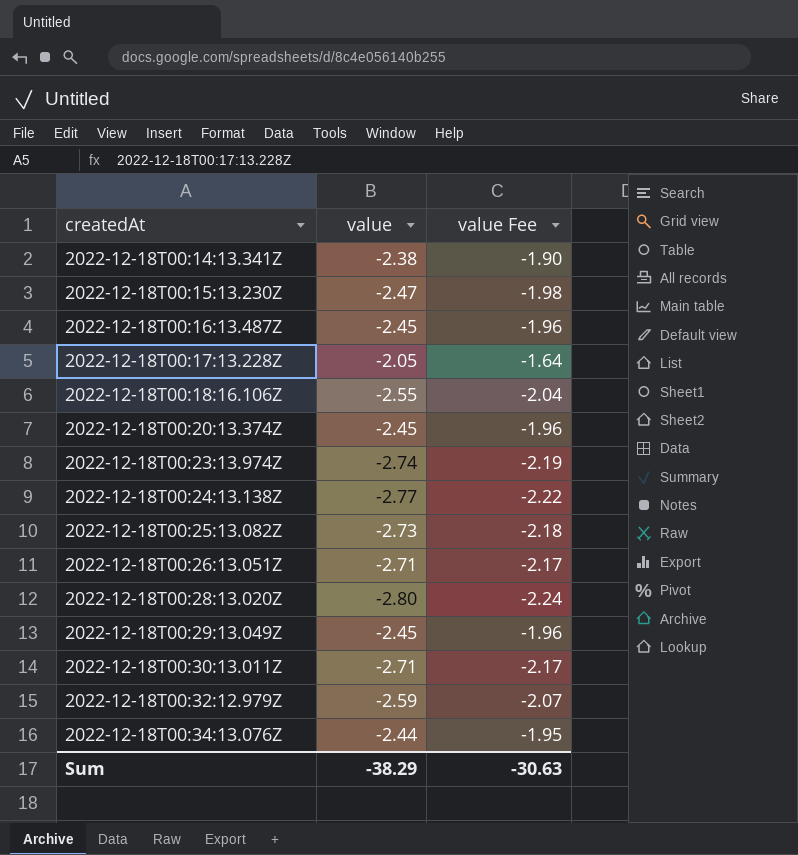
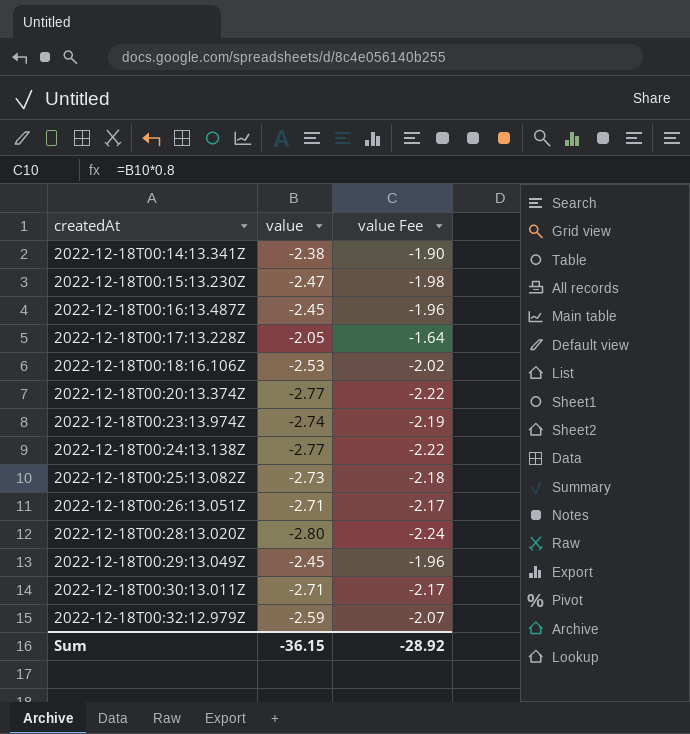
row 2022-12-18T00:34:13.076Z: -2.44 | -1.95 -> none
2022-12-18T00:18:16.106Z | value: -2.55 -> -2.53
2022-12-18T00:18:16.106Z | value Fee: -2.04 -> -2.02
2022-12-18T00:20:13.374Z | value: -2.45 -> -2.77
2022-12-18T00:20:13.374Z | value Fee: -1.96 -> -2.22
Sum | value: -38.29 -> -36.15
Sum | value Fee: -30.63 -> -28.92

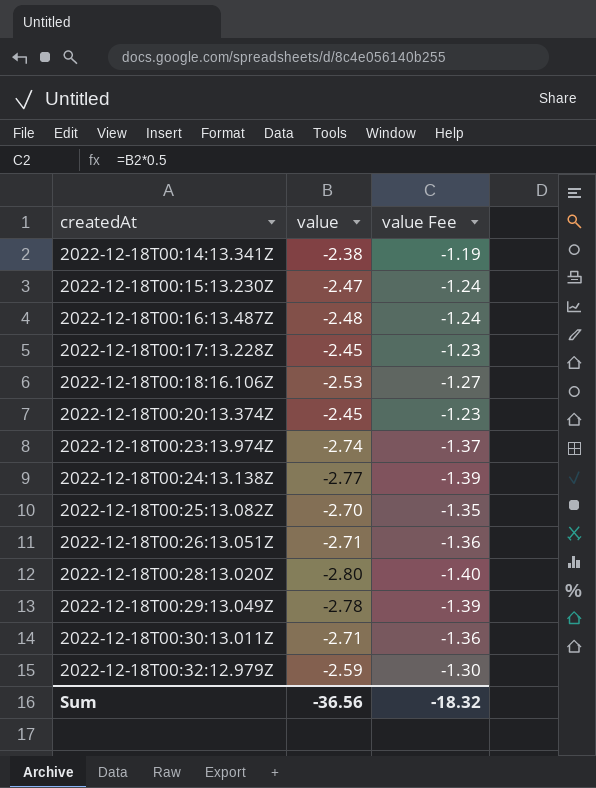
column value Fee | formula: [value] * 0.8 -> [value] * 0.5
2022-12-18T00:16:13.487Z | value: -2.45 -> -2.48
2022-12-18T00:17:13.228Z | value: -2.05 -> -2.45
2022-12-18T00:20:13.374Z | value: -2.77 -> -2.45
2022-12-18T00:25:13.082Z | value: -2.73 -> -2.70
2022-12-18T00:29:13.049Z | value: -2.45 -> -2.78
Sum | value: -36.15 -> -36.56
Sum | value Fee: -28.92 -> -18.32

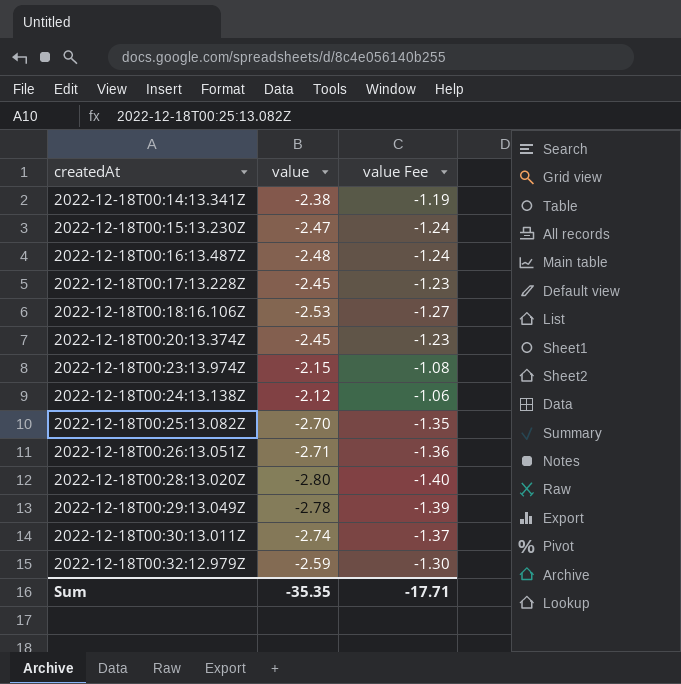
2022-12-18T00:23:13.974Z | value: -2.74 -> -2.15
2022-12-18T00:23:13.974Z | value Fee: -1.37 -> -1.08
2022-12-18T00:24:13.138Z | value: -2.77 -> -2.12
2022-12-18T00:24:13.138Z | value Fee: -1.39 -> -1.06
2022-12-18T00:30:13.011Z | value: -2.71 -> -2.74
2022-12-18T00:30:13.011Z | value Fee: -1.36 -> -1.37
Sum | value: -36.56 -> -35.35
Sum | value Fee: -18.32 -> -17.71

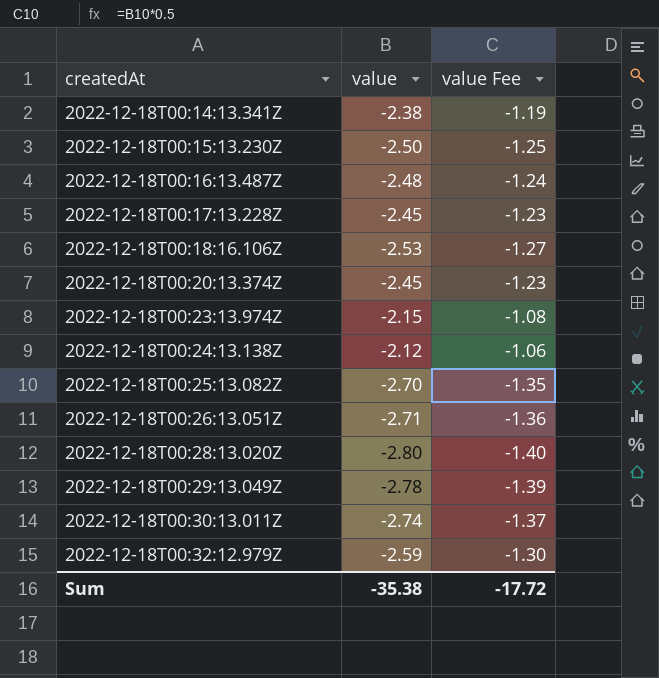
2022-12-18T00:15:13.230Z | value: -2.47 -> -2.50
2022-12-18T00:15:13.230Z | value Fee: -1.24 -> -1.25
Sum | value: -35.35 -> -35.38
Sum | value Fee: -17.71 -> -17.72

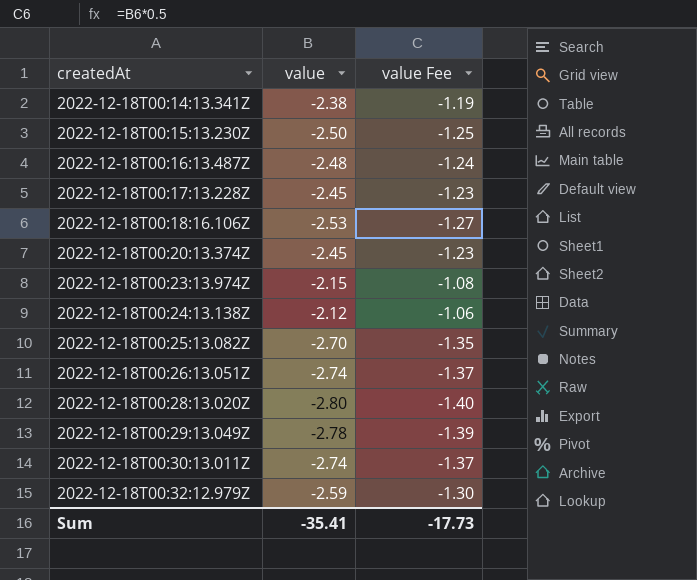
2022-12-18T00:26:13.051Z | value: -2.71 -> -2.74
2022-12-18T00:26:13.051Z | value Fee: -1.36 -> -1.37
Sum | value: -35.38 -> -35.41
Sum | value Fee: -17.72 -> -17.73

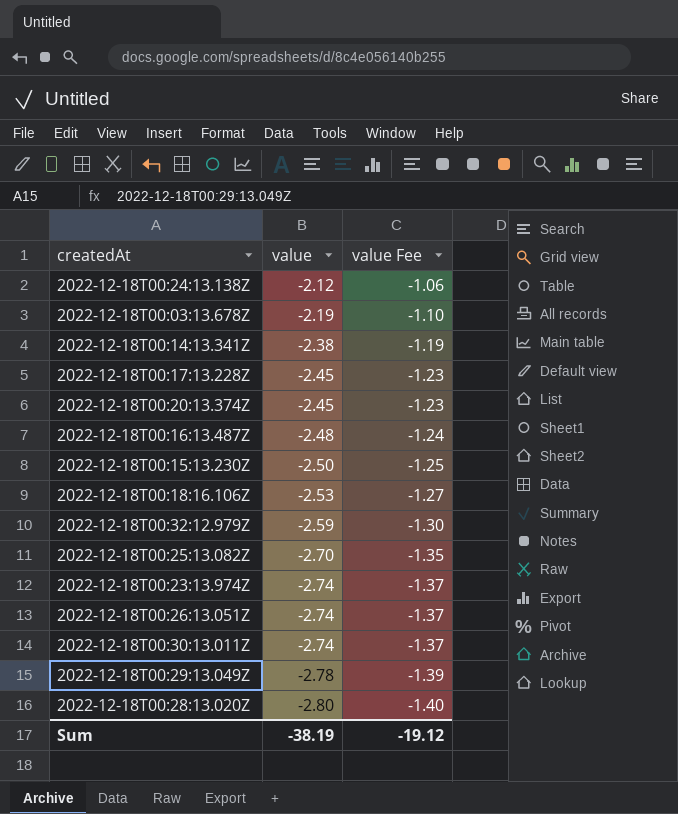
row order: createdAt ascending -> value descending
row 2022-12-18T00:03:13.678Z: none -> -2.19 | -1.10
2022-12-18T00:23:13.974Z | value: -2.15 -> -2.74
2022-12-18T00:23:13.974Z | value Fee: -1.08 -> -1.37
Sum | value: -35.41 -> -38.19
Sum | value Fee: -17.73 -> -19.12

